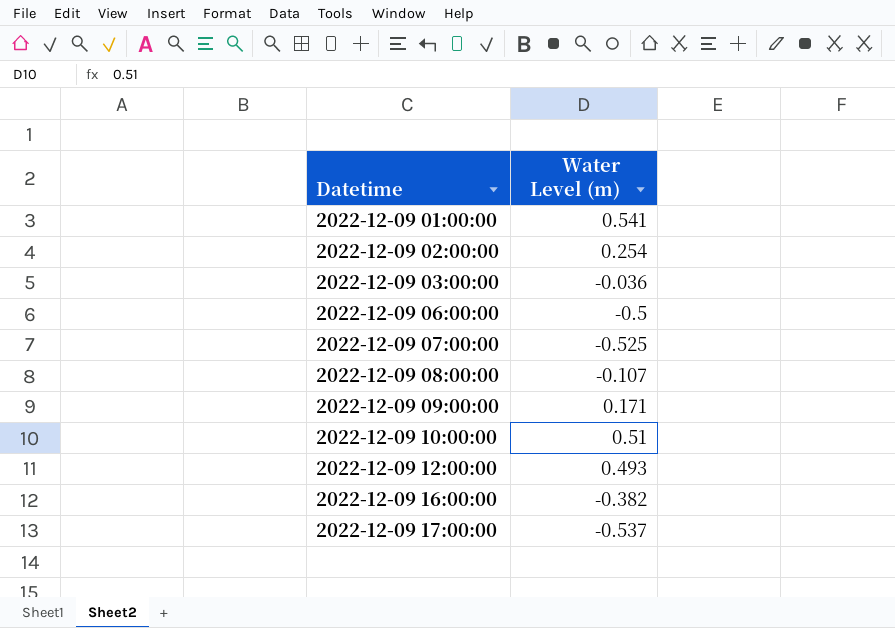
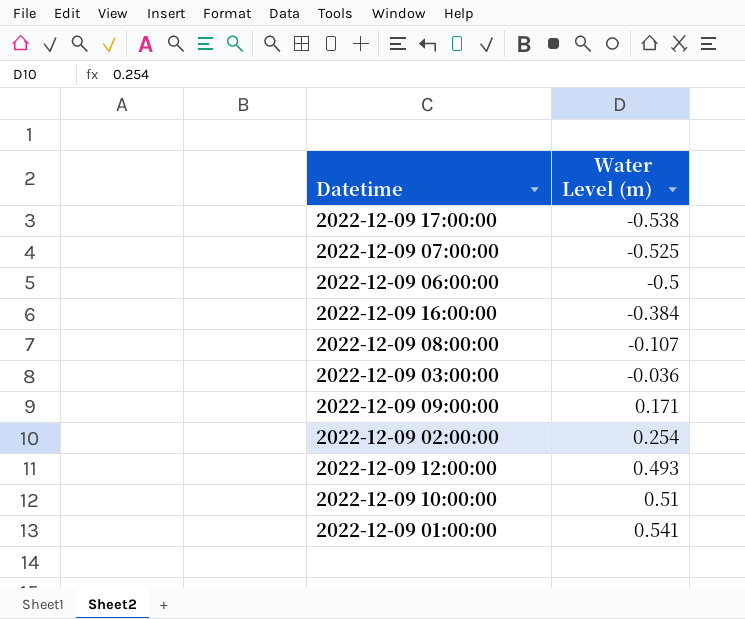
row order: Datetime ascending -> Water Level (m) ascending
2022-12-09 17:00:00 | Water Level (m): -0.537 -> -0.538
2022-12-09 16:00:00 | Water Level (m): -0.382 -> -0.384

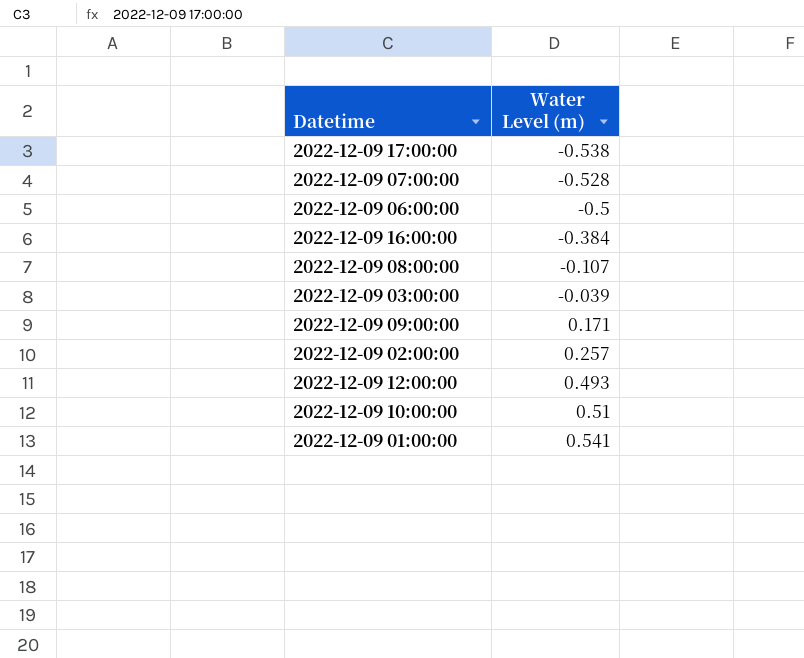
2022-12-09 07:00:00 | Water Level (m): -0.525 -> -0.528
2022-12-09 03:00:00 | Water Level (m): -0.036 -> -0.039
2022-12-09 02:00:00 | Water Level (m): 0.254 -> 0.257

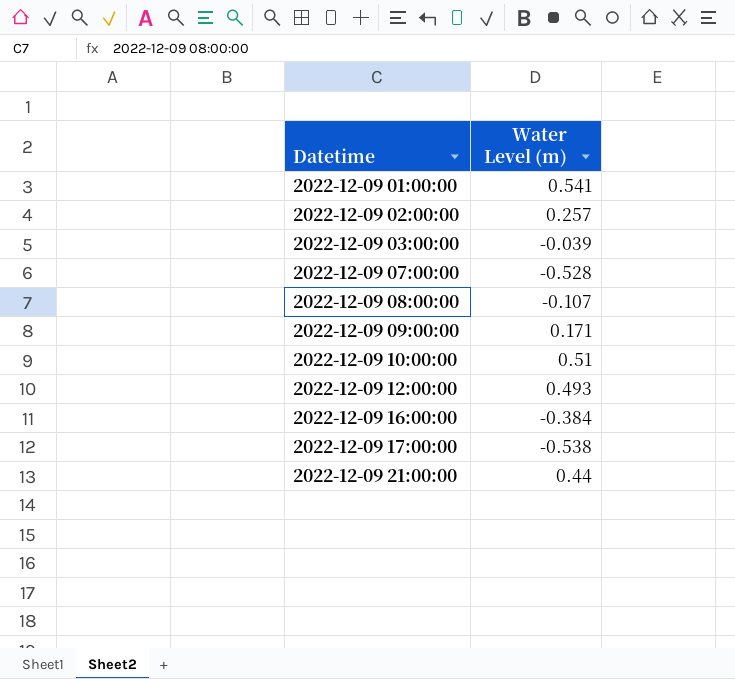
row order: Water Level (m) ascending -> Datetime ascending
row 2022-12-09 06:00:00: -0.5 -> none
row 2022-12-09 21:00:00: none -> 0.44

